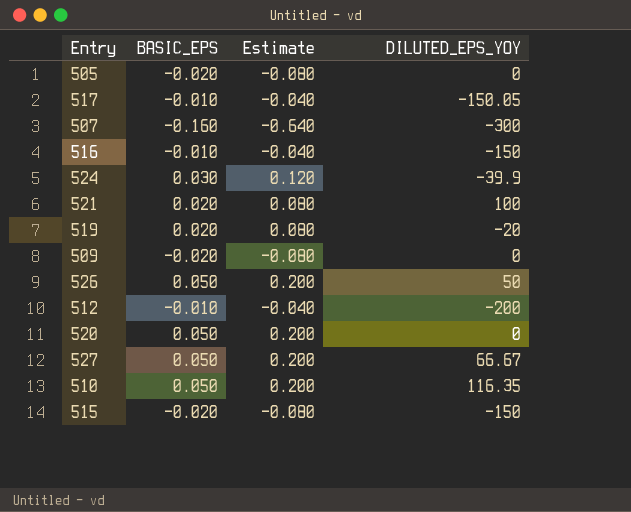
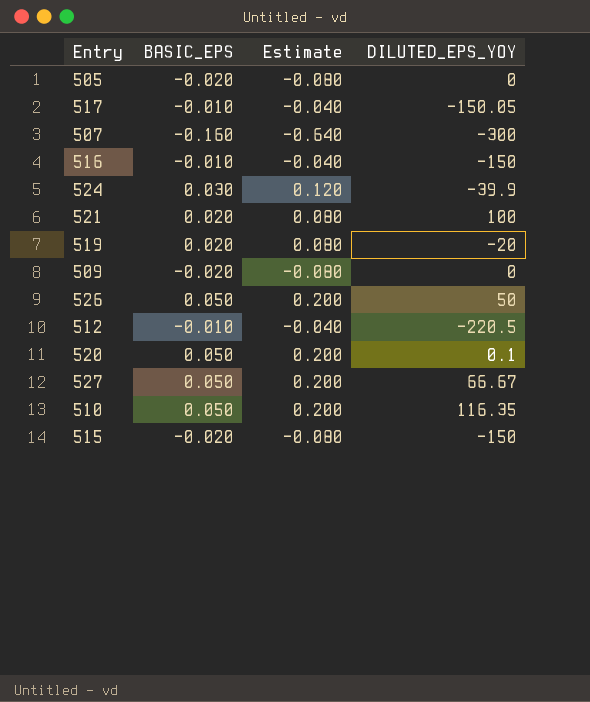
512 | DILUTED_EPS_YOY: -200 -> -220.5
520 | DILUTED_EPS_YOY: 0 -> 0.1

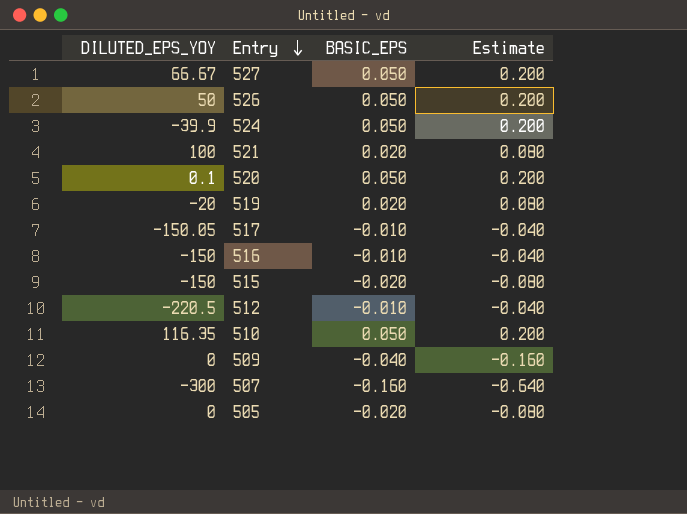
row order: none -> Entry descending
column DILUTED_EPS_YOY | position: 4 -> 1
524 | BASIC_EPS: 0.030 -> 0.050
524 | Estimate: 0.120 -> 0.200
509 | BASIC_EPS: -0.020 -> -0.040
509 | Estimate: -0.080 -> -0.160

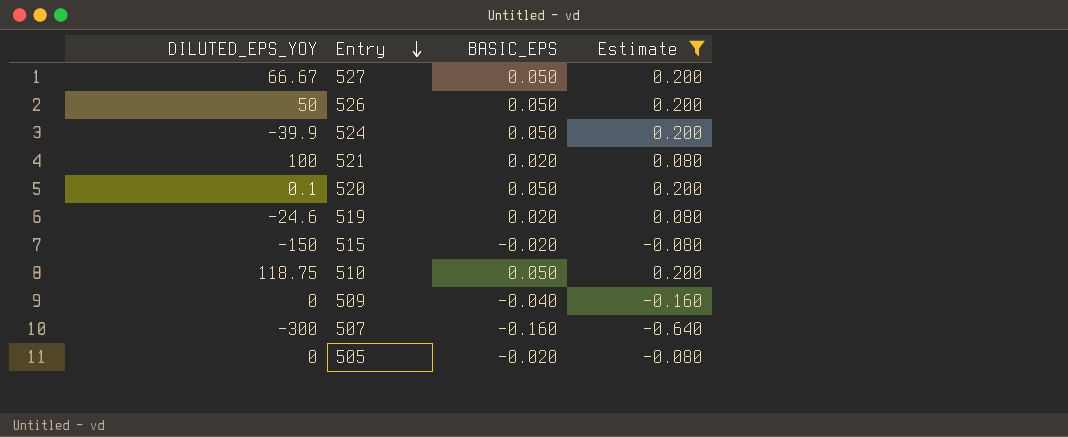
filter: none -> Estimate != -0.040
519 | DILUTED_EPS_YOY: -20 -> -24.6
510 | DILUTED_EPS_YOY: 116.35 -> 118.75

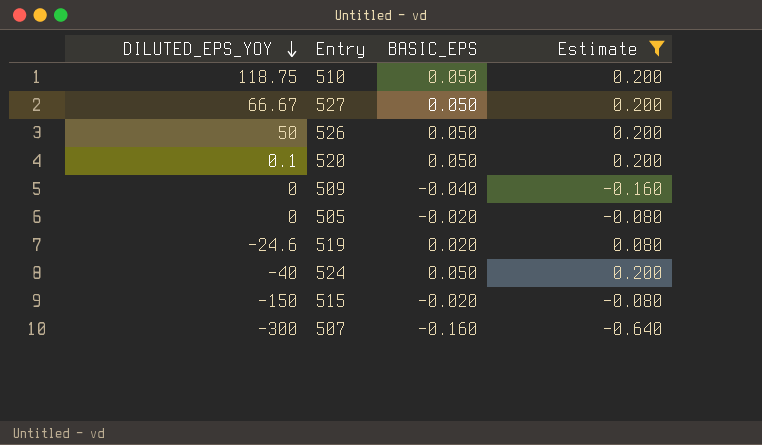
row order: Entry descending -> DILUTED_EPS_YOY descending
row 521: 100 | 0.020 | 0.080 -> none
524 | DILUTED_EPS_YOY: -39.9 -> -40

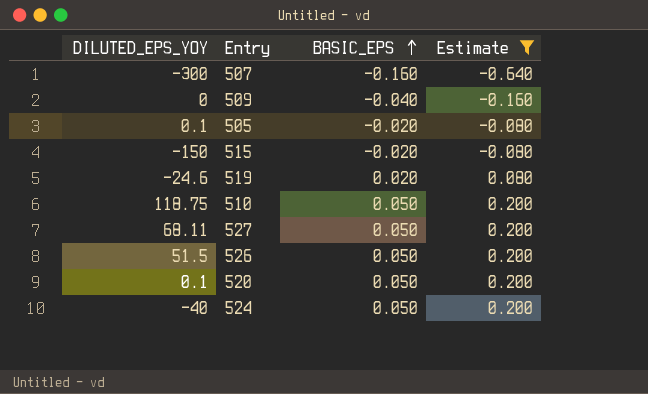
row order: DILUTED_EPS_YOY descending -> BASIC_EPS ascending
505 | DILUTED_EPS_YOY: 0 -> 0.1
527 | DILUTED_EPS_YOY: 66.67 -> 68.11
526 | DILUTED_EPS_YOY: 50 -> 51.5

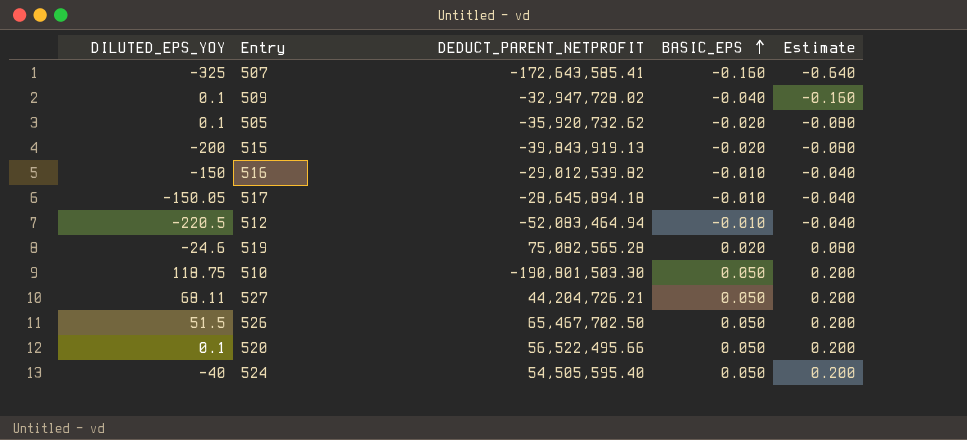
filter: Estimate != -0.040 -> none
column DEDUCT_PARENT_NETPROFIT | position: none -> 3
507 | DILUTED_EPS_YOY: -300 -> -325
509 | DILUTED_EPS_YOY: 0 -> 0.1
515 | DILUTED_EPS_YOY: -150 -> -200

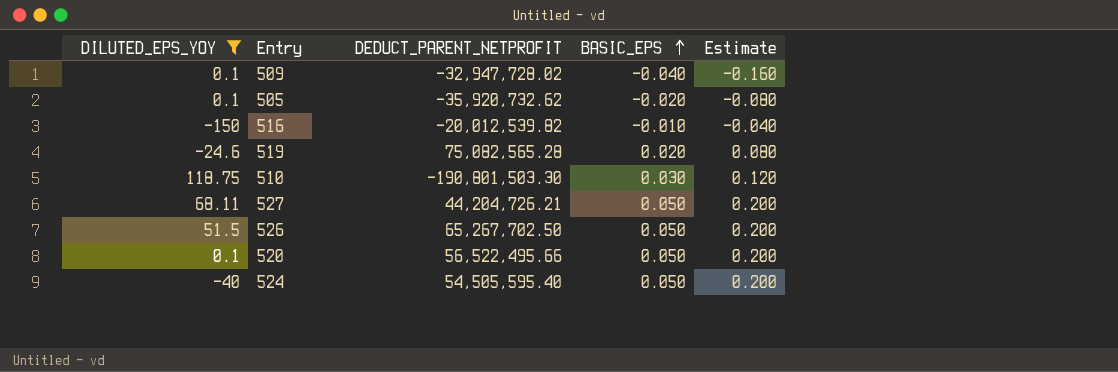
filter: none -> DILUTED_EPS_YOY >= -150
516 | DEDUCT_PARENT_NETPROFIT: -29,012,539.82 -> -20,012,539.82
510 | BASIC_EPS: 0.050 -> 0.030
510 | Estimate: 0.200 -> 0.120
526 | DEDUCT_PARENT_NETPROFIT: 65,467,702.50 -> 65,267,702.50

